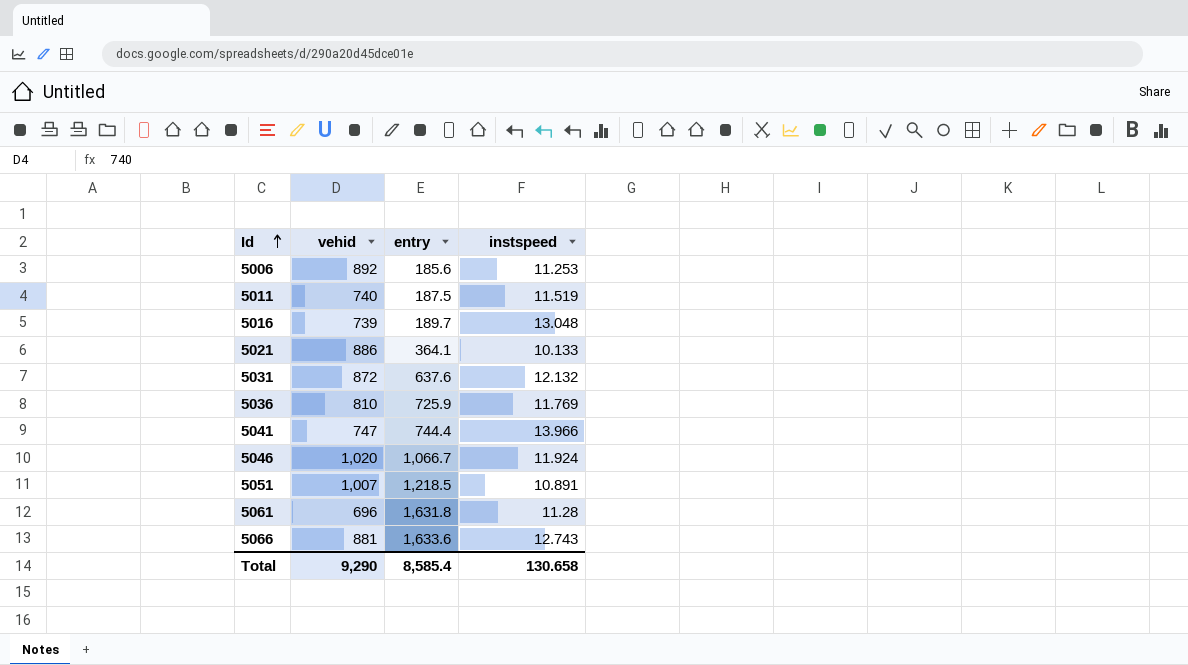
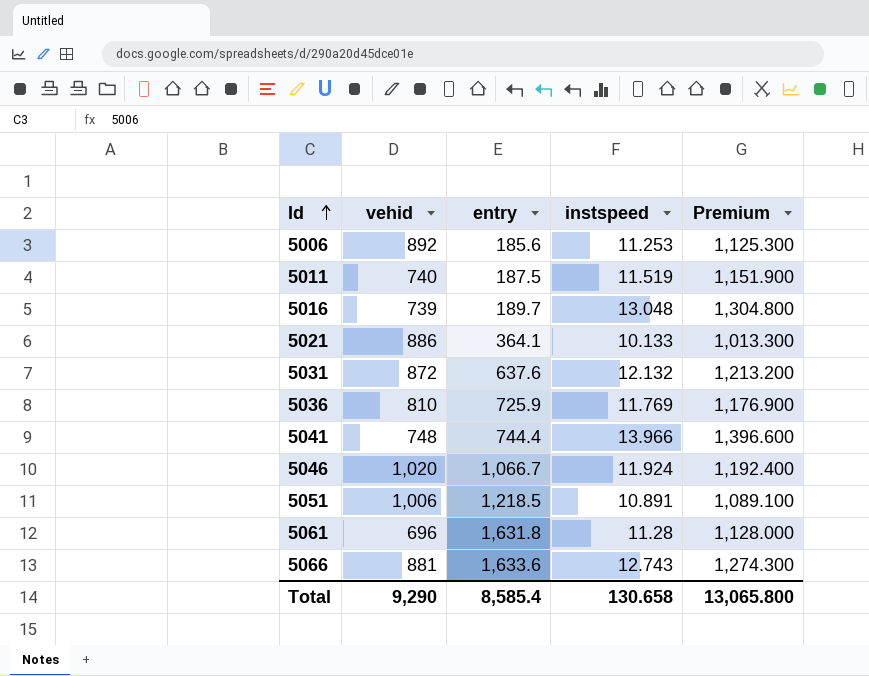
column Premium | formula: none -> [instspeed] * 100
5041 | vehid: 747 -> 748
5051 | vehid: 1,007 -> 1,006

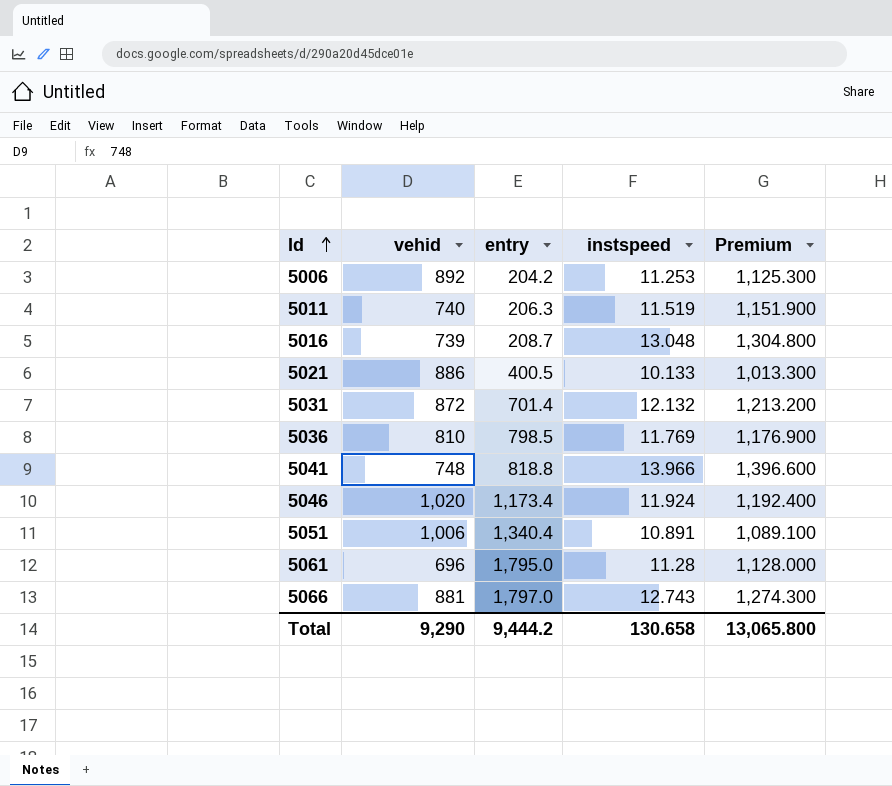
5006 | entry: 185.6 -> 204.2
5011 | entry: 187.5 -> 206.3
5016 | entry: 189.7 -> 208.7
5021 | entry: 364.1 -> 400.5
5031 | entry: 637.6 -> 701.4
5036 | entry: 725.9 -> 798.5
5041 | entry: 744.4 -> 818.8
5046 | entry: 1,066.7 -> 1,173.4
5051 | entry: 1,218.5 -> 1,340.4
5061 | entry: 1,631.8 -> 1,795.0
5066 | entry: 1,633.6 -> 1,797.0
Total | entry: 8,585.4 -> 9,444.2

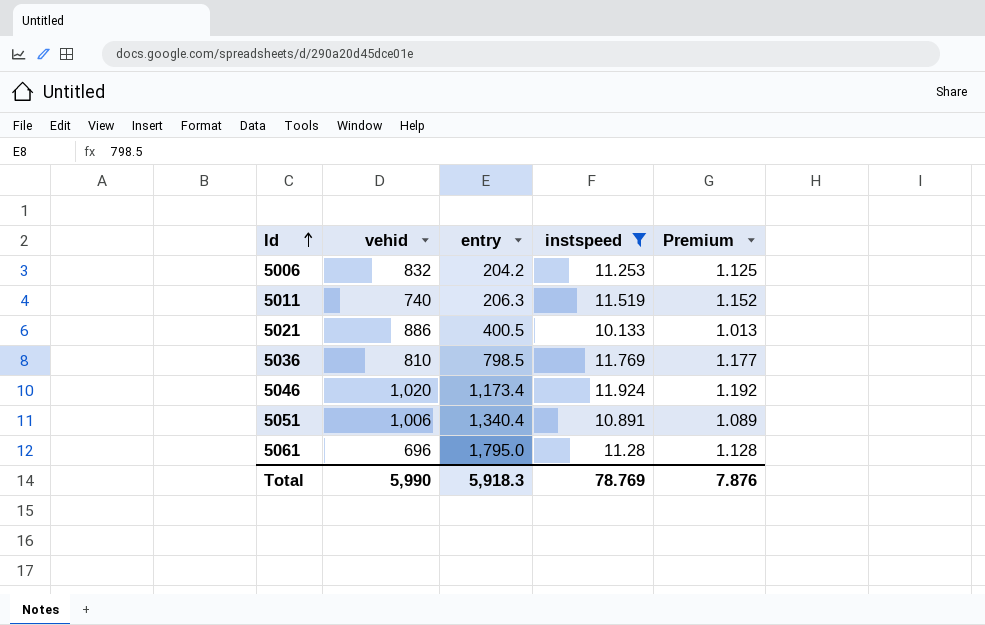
filter: none -> instspeed <= 11.924
column Premium | formula: [instspeed] * 100 -> [instspeed] * 0.1
5006 | vehid: 892 -> 832
Total | vehid: 9,290 -> 5,990
Total | entry: 9,444.2 -> 5,918.3
Total | instspeed: 130.658 -> 78.769
Total | Premium: 13,065.800 -> 7.876

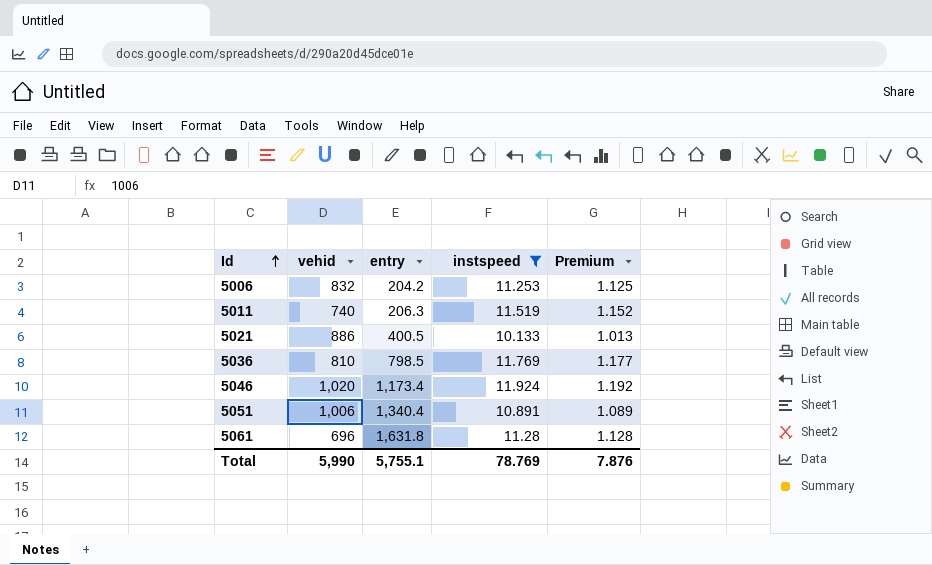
5061 | entry: 1,795.0 -> 1,631.8
Total | entry: 5,918.3 -> 5,755.1

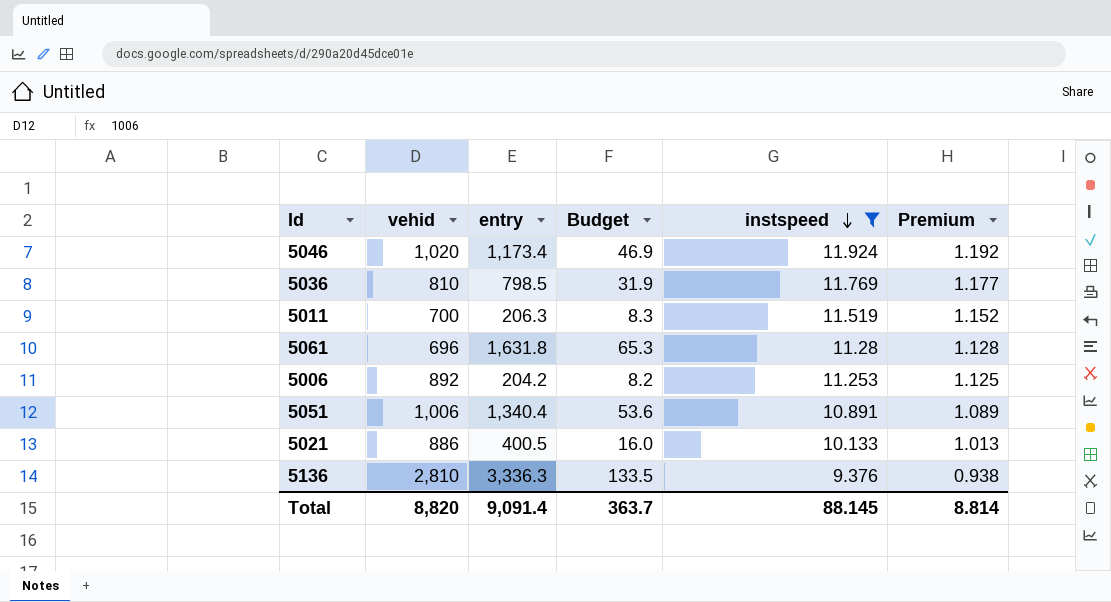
row order: Id ascending -> instspeed descending
column Budget | formula: none -> [entry] * 0.04
5011 | vehid: 740 -> 700
5006 | vehid: 832 -> 892
row 5136: none -> 2,810 | 3,336.3 | 133.5 | 9.376 | 0.938
Total | vehid: 5,990 -> 8,820
Total | entry: 5,755.1 -> 9,091.4
Total | instspeed: 78.769 -> 88.145
Total | Premium: 7.876 -> 8.814

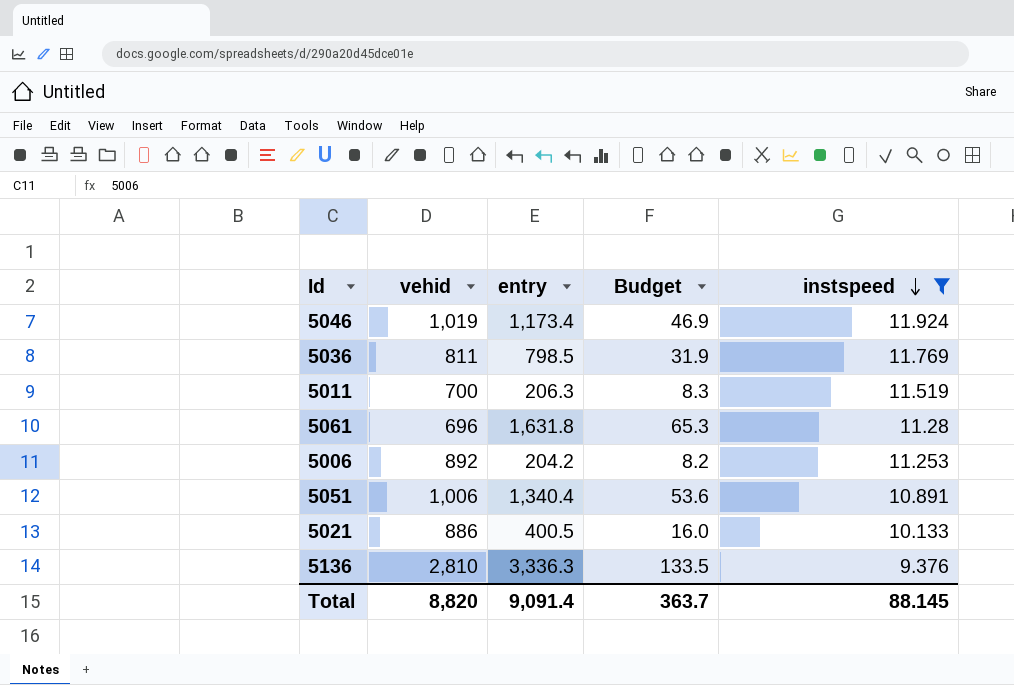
column Premium | formula: [instspeed] * 0.1 -> none
5046 | vehid: 1,020 -> 1,019
5036 | vehid: 810 -> 811

